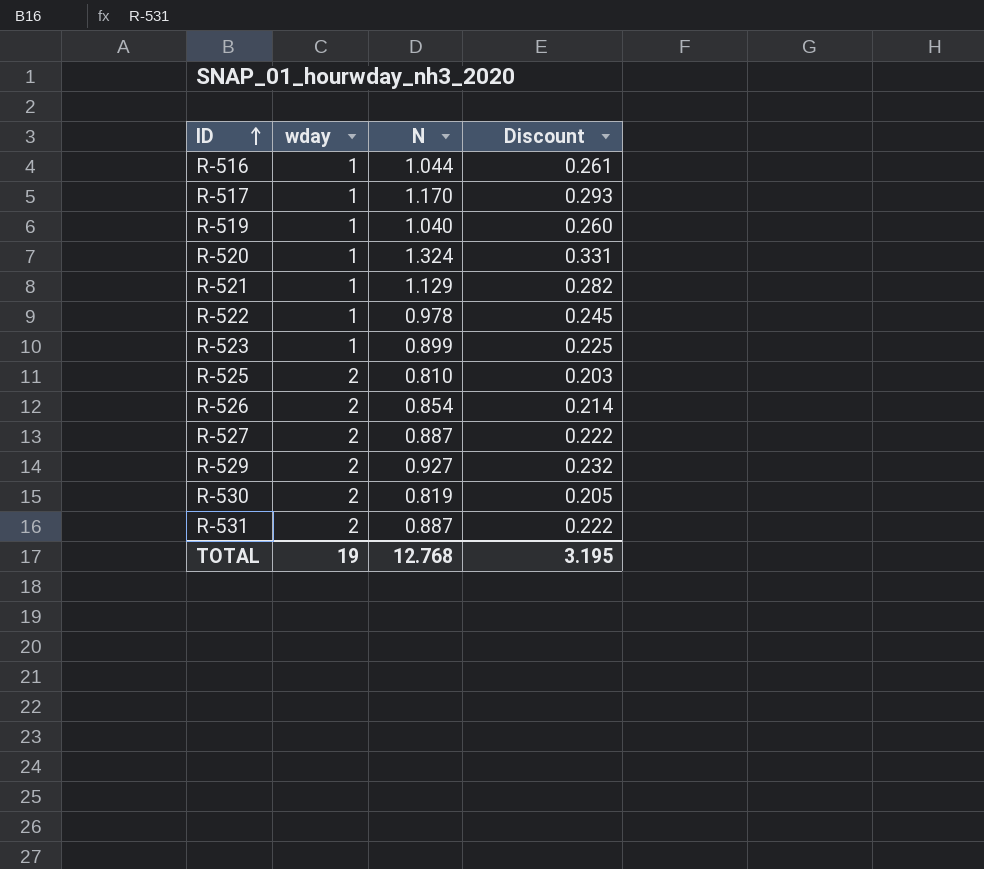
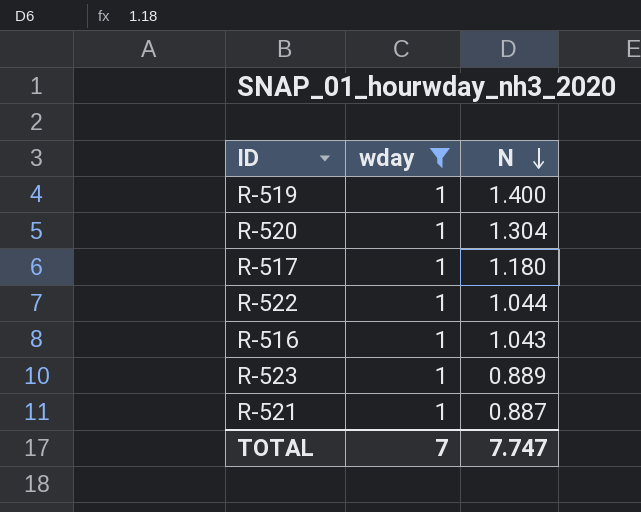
filter: none -> wday = 1
row order: ID ascending -> N descending
column Discount | formula: [N] * 0.25 -> none
R-519 | N: 1.040 -> 1.400
R-520 | N: 1.324 -> 1.304
R-517 | N: 1.170 -> 1.180
R-522 | N: 0.978 -> 1.044
R-516 | N: 1.044 -> 1.043
R-523 | N: 0.899 -> 0.889
R-521 | N: 1.129 -> 0.887
TOTAL | wday: 19 -> 7
TOTAL | N: 12.768 -> 7.747

